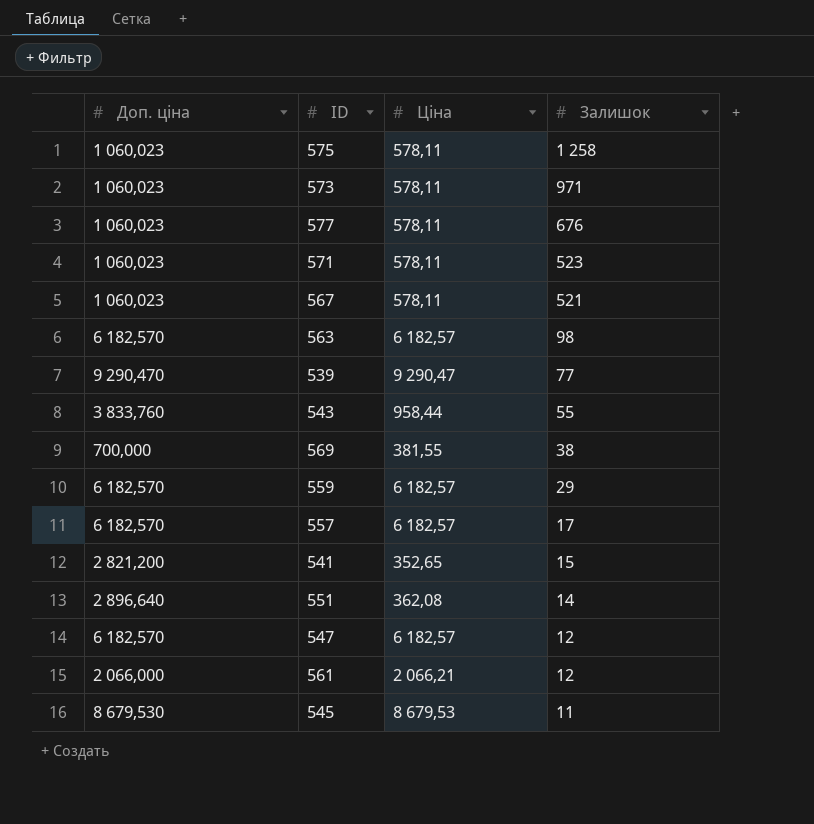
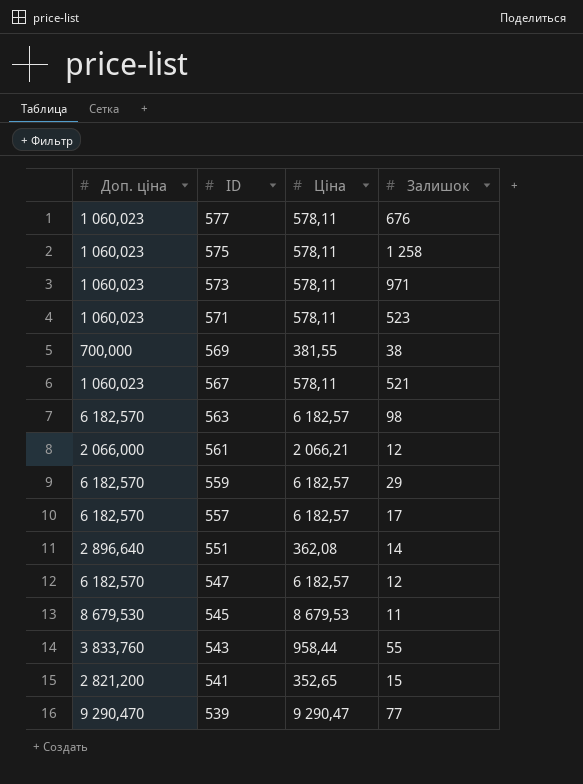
row order: Залишок descending -> ID descending

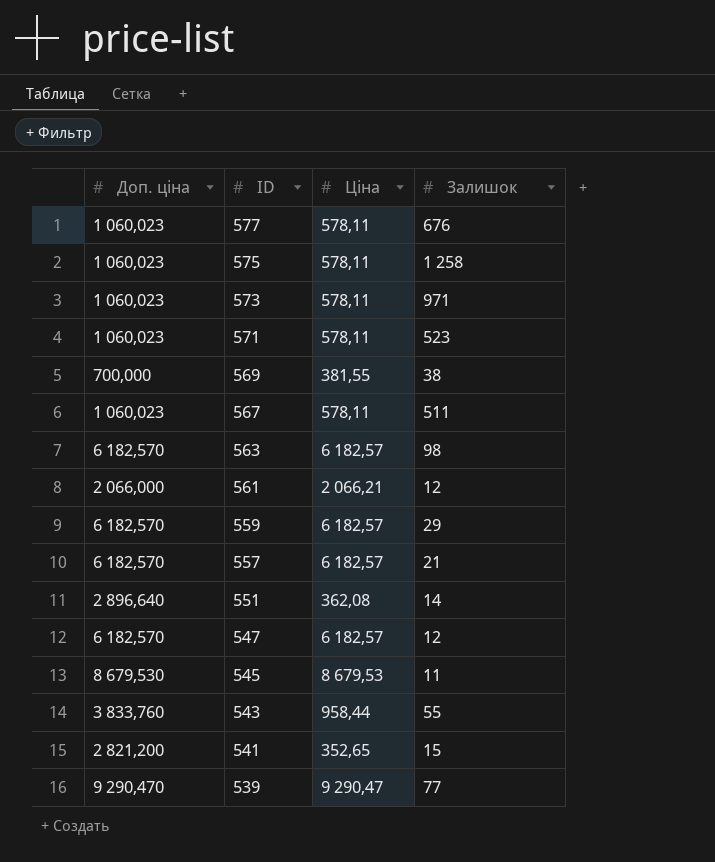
567 | Залишок: 521 -> 511
557 | Залишок: 17 -> 21

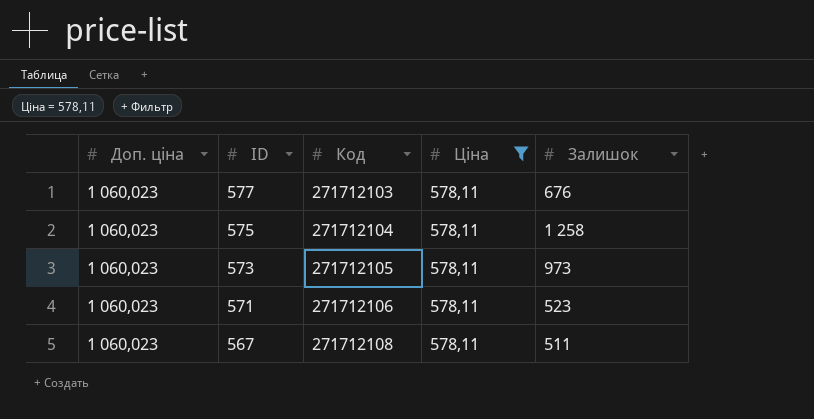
filter: none -> Ціна = 578,11
column Код | position: none -> 3
573 | Залишок: 971 -> 973

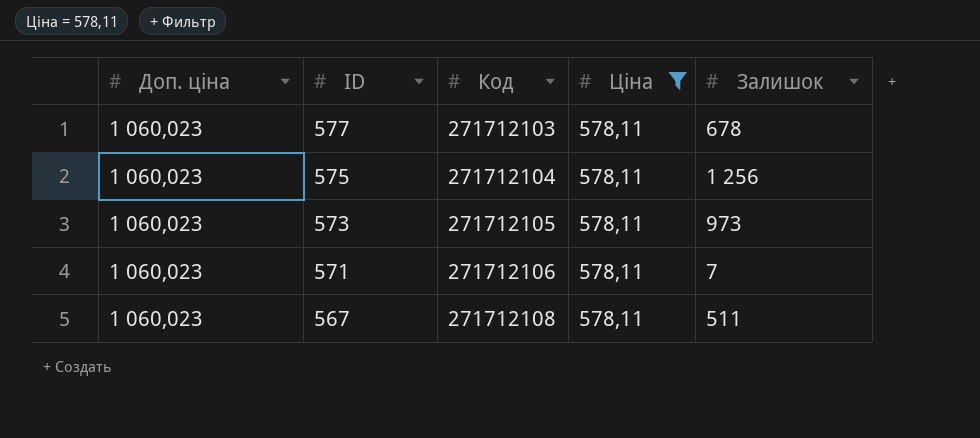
577 | Залишок: 676 -> 678
575 | Залишок: 1 258 -> 1 256
571 | Залишок: 523 -> 7

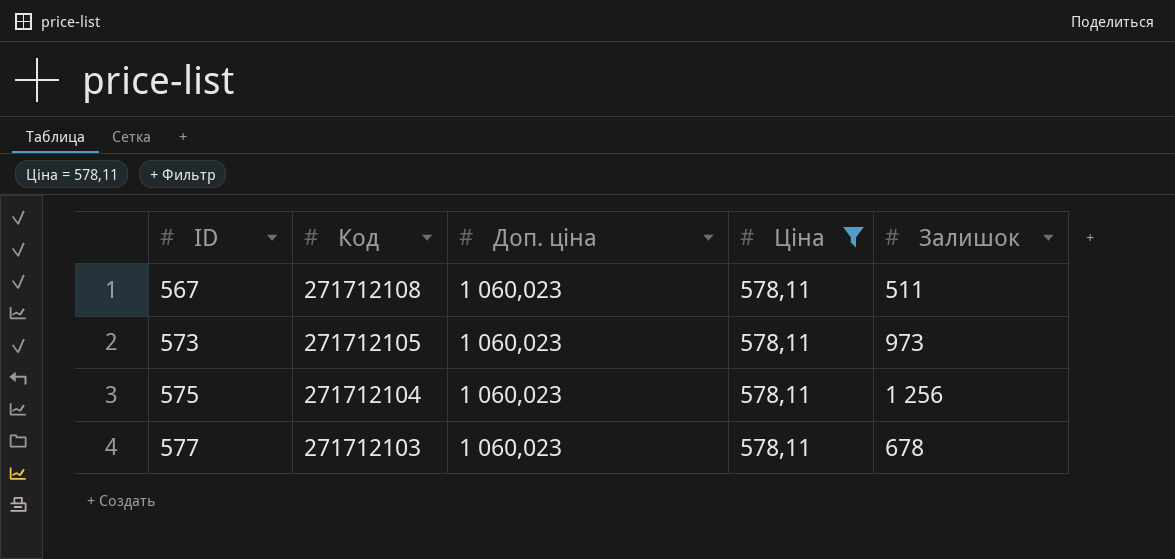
row order: ID descending -> ID ascending
column Доп. ціна | position: 1 -> 3
row 571: 1 060,023 | 271712106 | 578,11 | 7 -> none

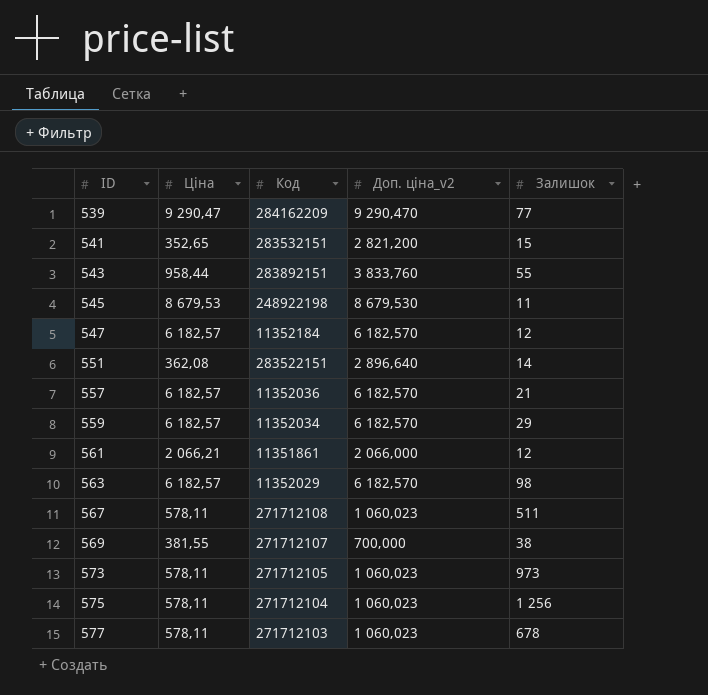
filter: Ціна = 578,11 -> none
column Ціна | position: 4 -> 2
column name: Доп. ціна -> Доп. ціна_v2

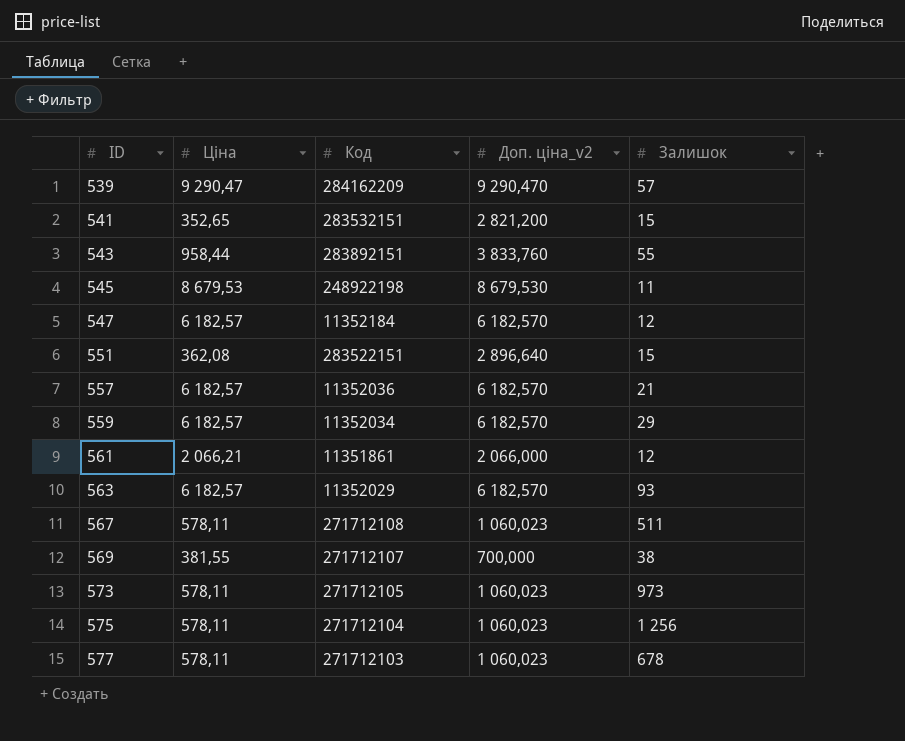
539 | Залишок: 77 -> 57
551 | Залишок: 14 -> 15
563 | Залишок: 98 -> 93

